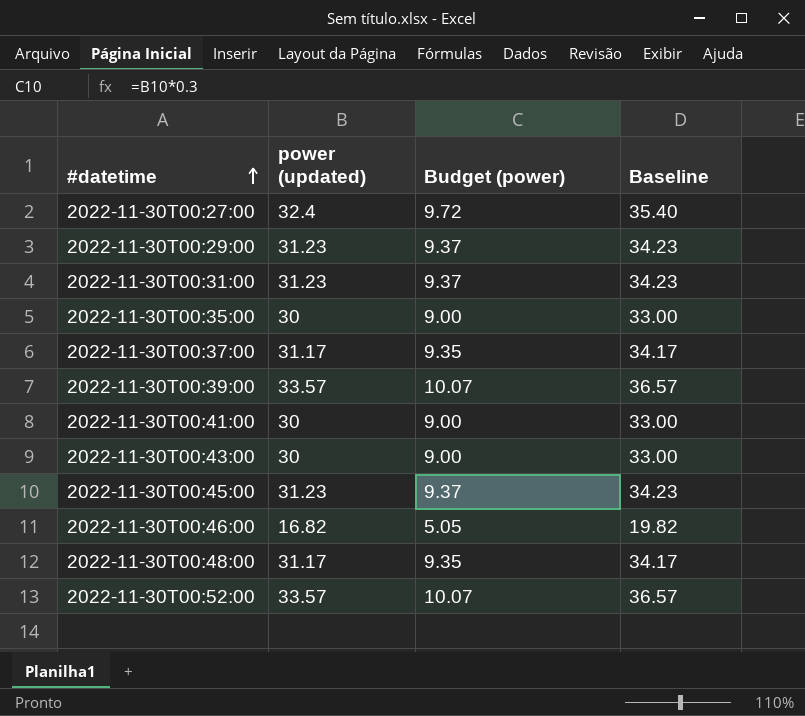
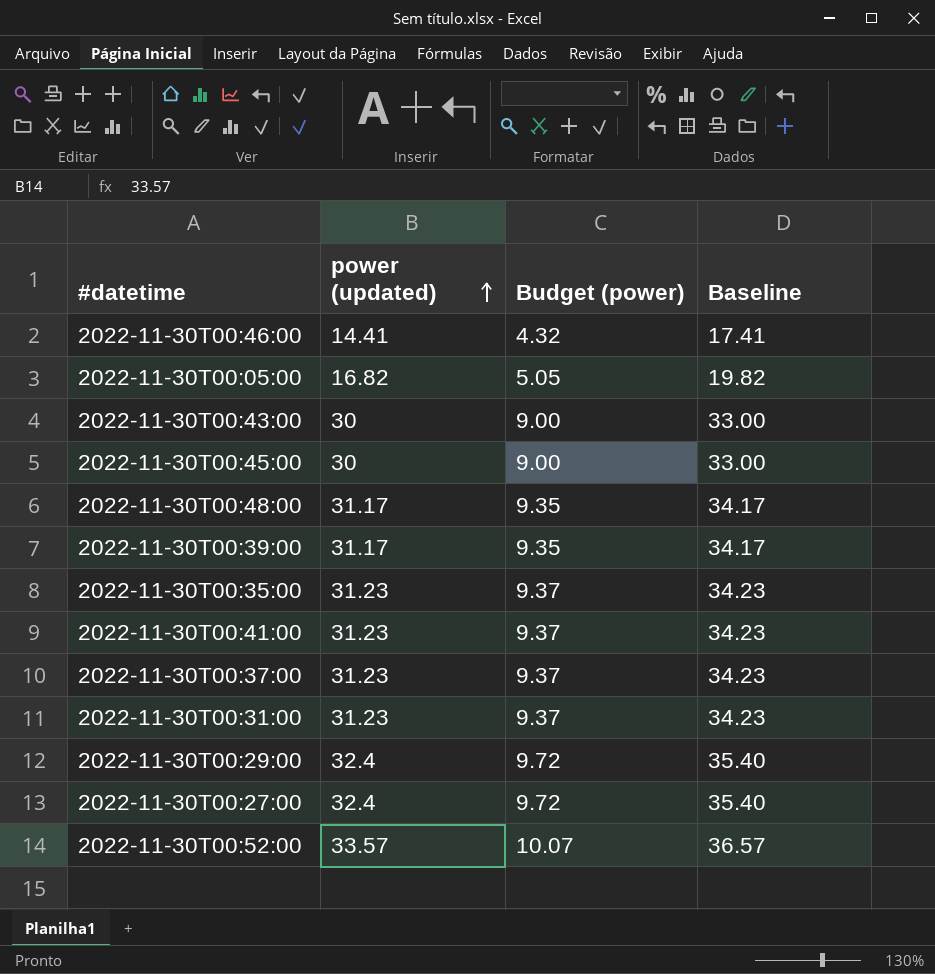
row order: #datetime ascending -> power (updated) ascending
2022-11-30T00:46:00 | power (updated): 16.82 -> 14.41
2022-11-30T00:46:00 | Budget (power): 5.05 -> 4.32
2022-11-30T00:46:00 | Baseline: 19.82 -> 17.41
row 2022-11-30T00:05:00: none -> 16.82 | 5.05 | 19.82
2022-11-30T00:45:00 | power (updated): 31.23 -> 30
2022-11-30T00:45:00 | Budget (power): 9.37 -> 9.00
2022-11-30T00:45:00 | Baseline: 34.23 -> 33.00
2022-11-30T00:39:00 | power (updated): 33.57 -> 31.17
2022-11-30T00:39:00 | Budget (power): 10.07 -> 9.35
2022-11-30T00:39:00 | Baseline: 36.57 -> 34.17
2022-11-30T00:35:00 | power (updated): 30 -> 31.23
2022-11-30T00:35:00 | Budget (power): 9.00 -> 9.37
2022-11-30T00:35:00 | Baseline: 33.00 -> 34.23
2022-11-30T00:41:00 | power (updated): 30 -> 31.23
2022-11-30T00:41:00 | Budget (power): 9.00 -> 9.37
2022-11-30T00:41:00 | Baseline: 33.00 -> 34.23
2022-11-30T00:37:00 | power (updated): 31.17 -> 31.23
2022-11-30T00:37:00 | Budget (power): 9.35 -> 9.37
2022-11-30T00:37:00 | Baseline: 34.17 -> 34.23
2022-11-30T00:29:00 | power (updated): 31.23 -> 32.4
2022-11-30T00:29:00 | Budget (power): 9.37 -> 9.72
2022-11-30T00:29:00 | Baseline: 34.23 -> 35.40

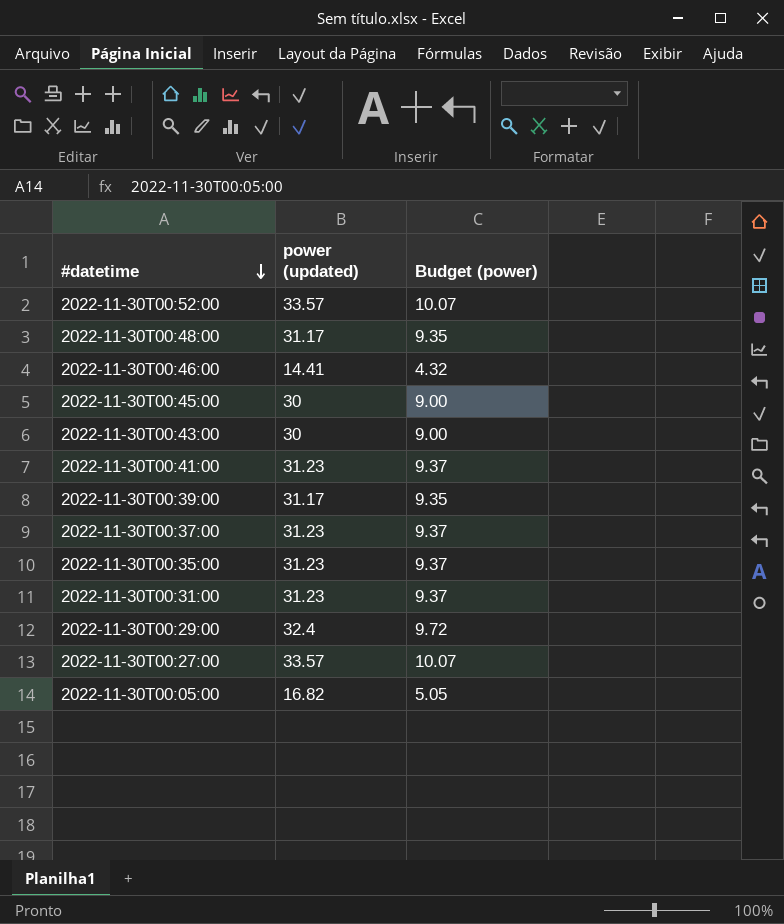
row order: power (updated) ascending -> #datetime descending
column Baseline | formula: [power (updated)] + 3 -> none
2022-11-30T00:27:00 | power (updated): 32.4 -> 33.57
2022-11-30T00:27:00 | Budget (power): 9.72 -> 10.07

